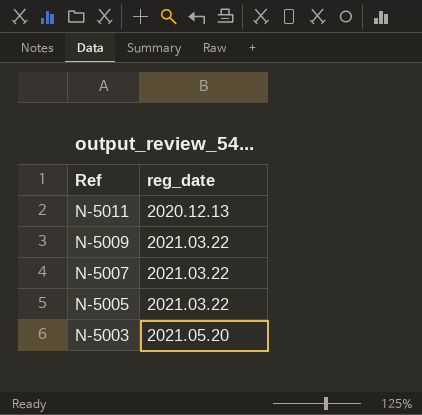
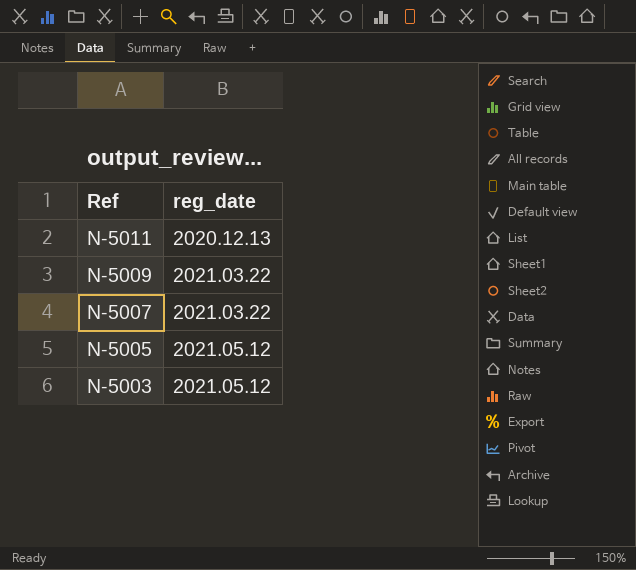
N-5005 | reg_date: 2021.03.22 -> 2021.05.12
N-5003 | reg_date: 2021.05.20 -> 2021.05.12

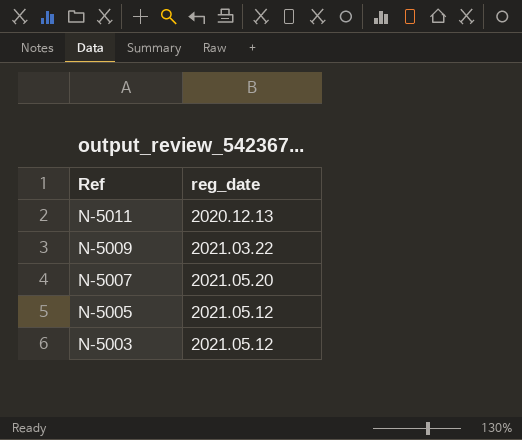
N-5007 | reg_date: 2021.03.22 -> 2021.05.20

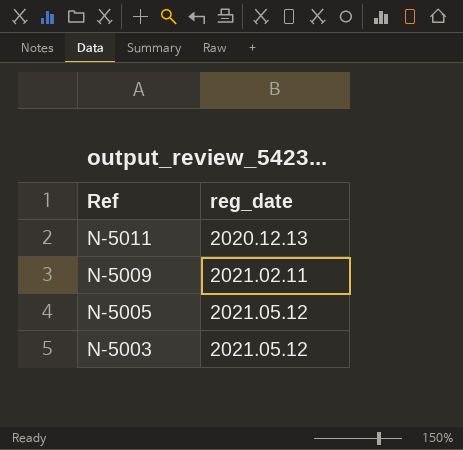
row N-5007: 2021.05.20 -> none
N-5009 | reg_date: 2021.03.22 -> 2021.02.11

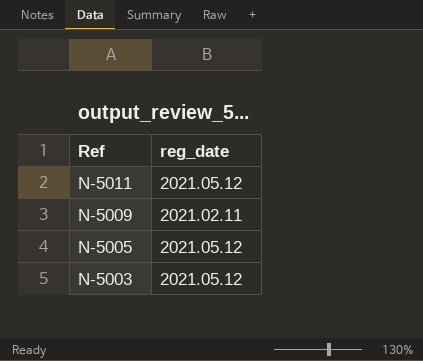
N-5011 | reg_date: 2020.12.13 -> 2021.05.12

